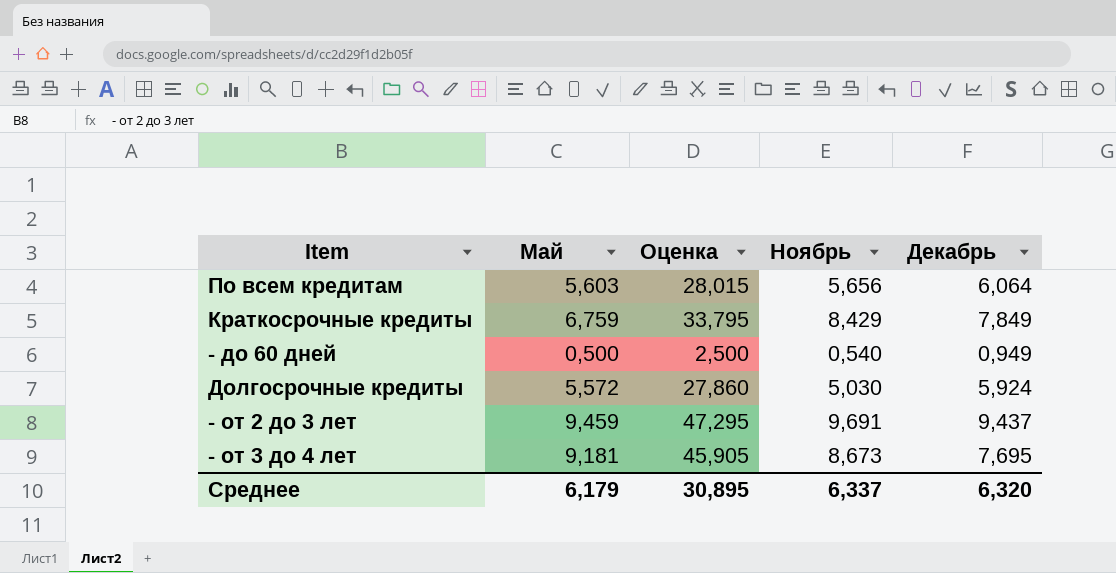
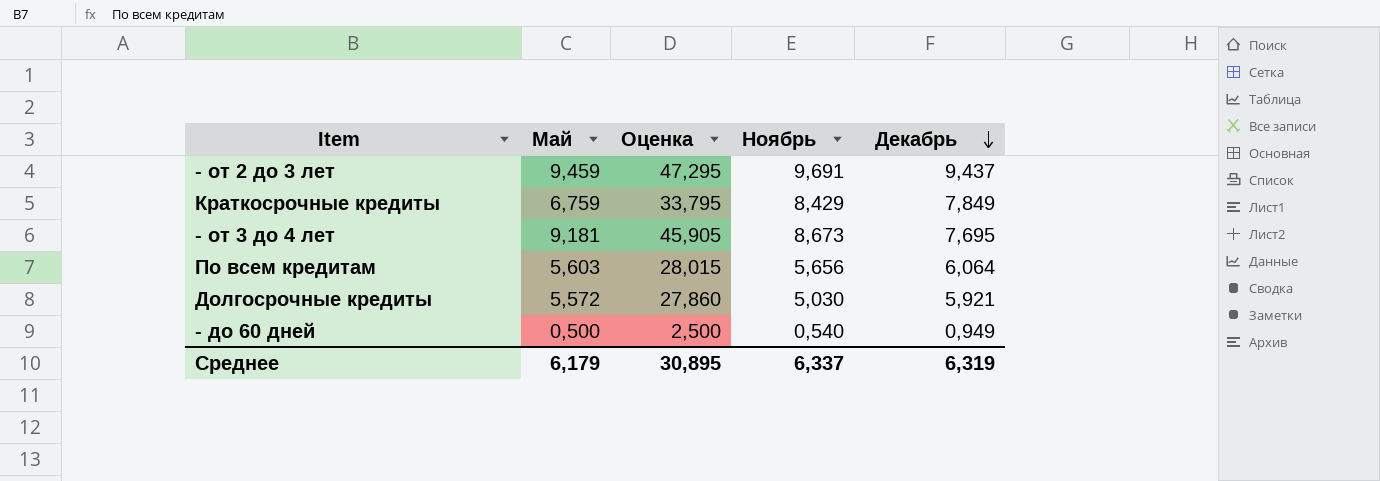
row order: none -> Декабрь descending
Долгосрочные кредиты | Декабрь: 5,924 -> 5,921
Среднее | Декабрь: 6,320 -> 6,319

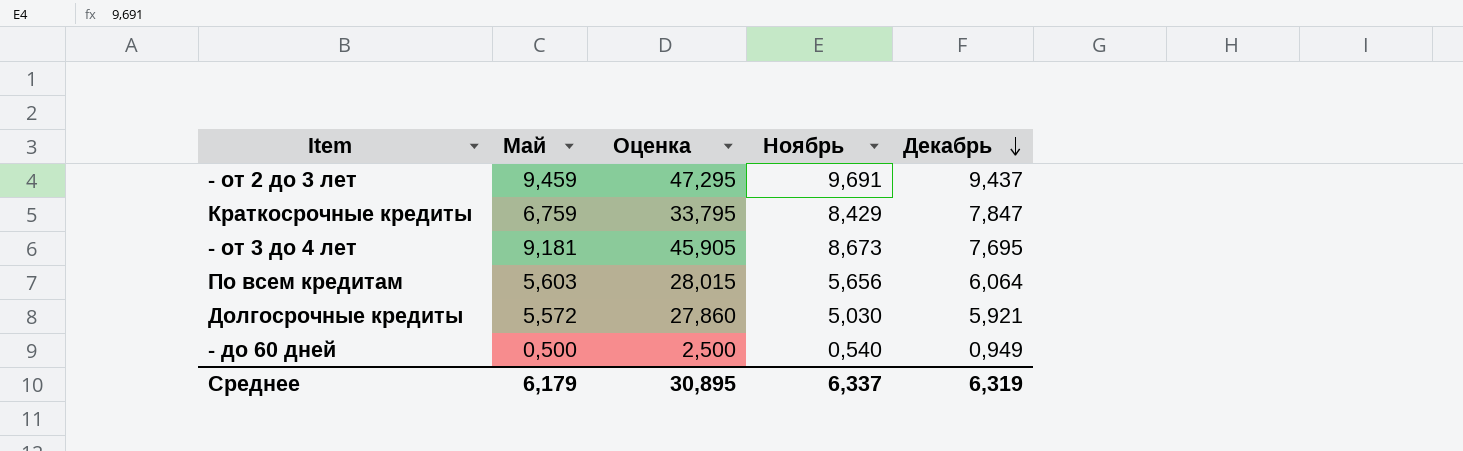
Краткосрочные кредиты | Декабрь: 7,849 -> 7,847

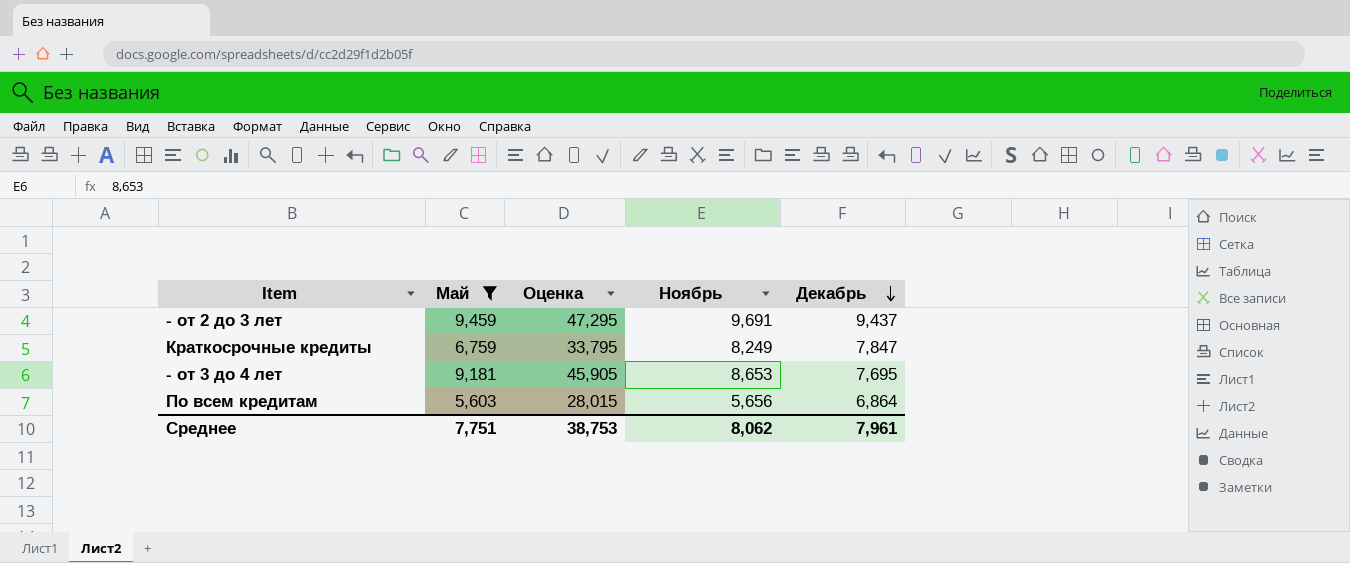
filter: none -> Май >= 5,603
Краткосрочные кредиты | Ноябрь: 8,429 -> 8,249
- от 3 до 4 лет | Ноябрь: 8,673 -> 8,653
По всем кредитам | Декабрь: 6,064 -> 6,864
Среднее | Май: 6,179 -> 7,751
Среднее | Оценка: 30,895 -> 38,753
Среднее | Ноябрь: 6,337 -> 8,062
Среднее | Декабрь: 6,319 -> 7,961

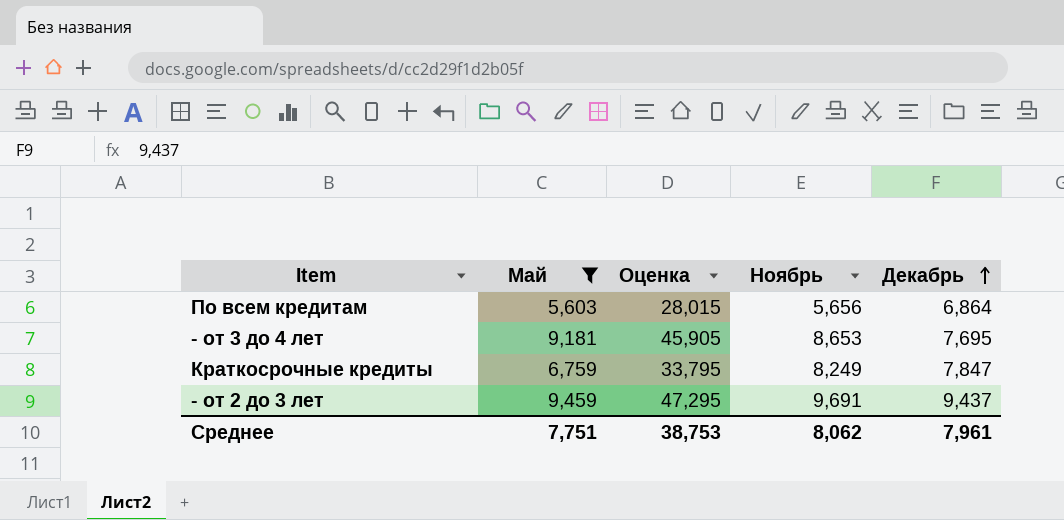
row order: Декабрь descending -> Декабрь ascending

